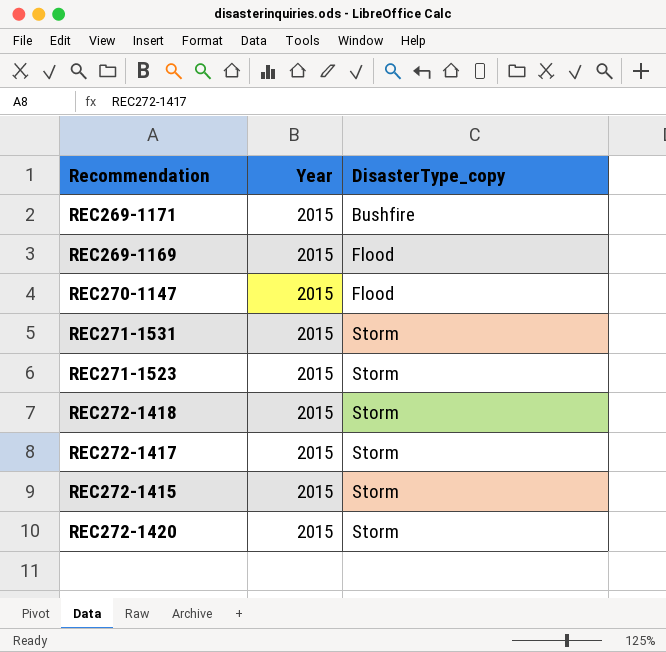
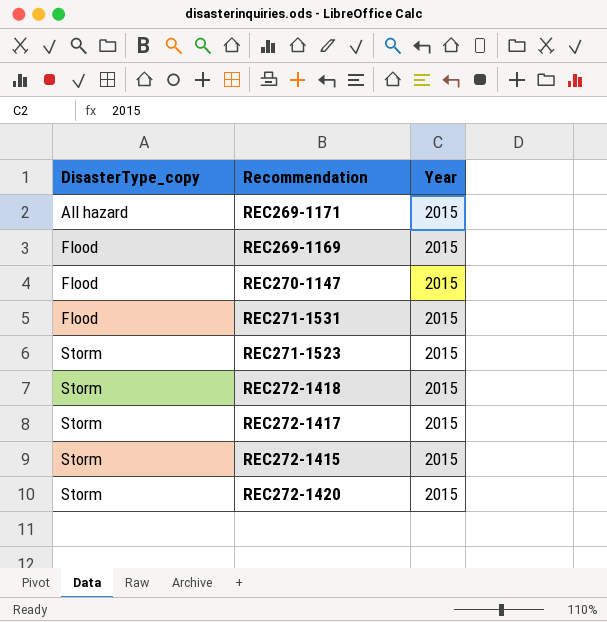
column DisasterType_copy | position: 3 -> 1
REC269-1171 | DisasterType_copy: Bushfire -> All hazard
REC271-1531 | DisasterType_copy: Storm -> Flood

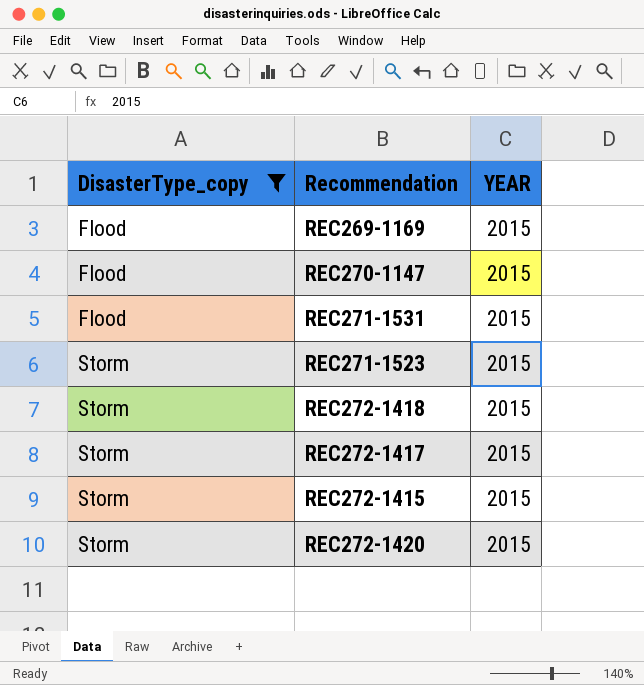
filter: none -> DisasterType_copy != All hazard
column name: Year -> YEAR

